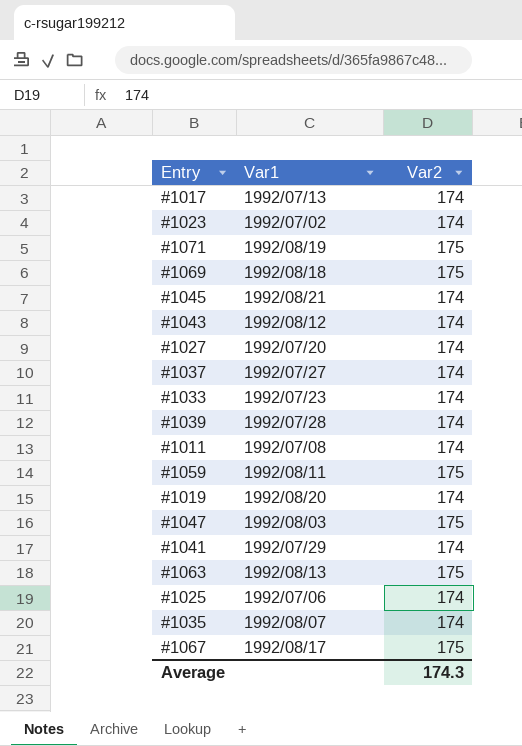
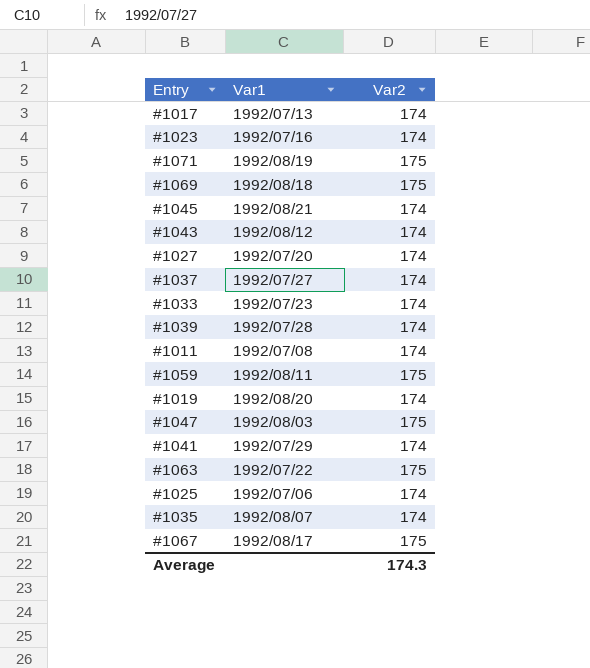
#1023 | Var1: 1992/07/02 -> 1992/07/16
#1063 | Var1: 1992/08/13 -> 1992/07/22

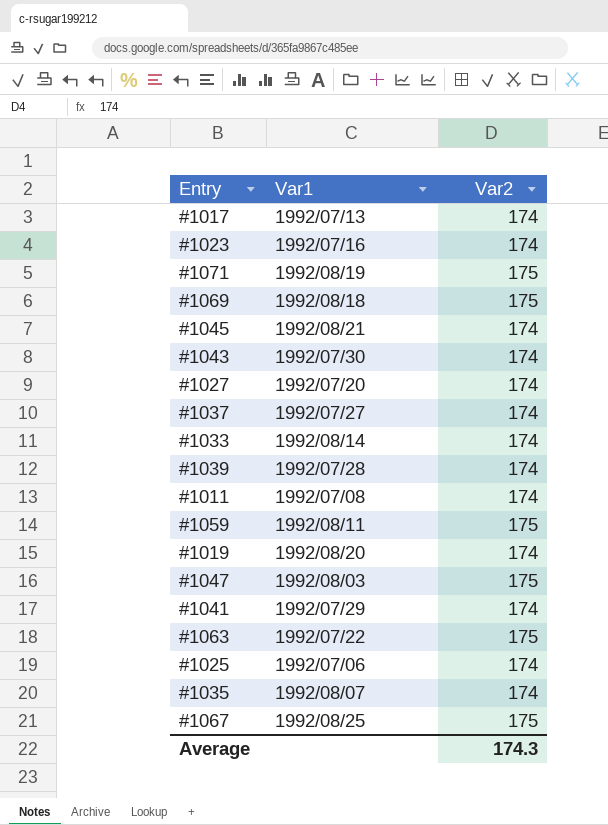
#1043 | Var1: 1992/08/12 -> 1992/07/30
#1033 | Var1: 1992/07/23 -> 1992/08/14
#1067 | Var1: 1992/08/17 -> 1992/08/25

